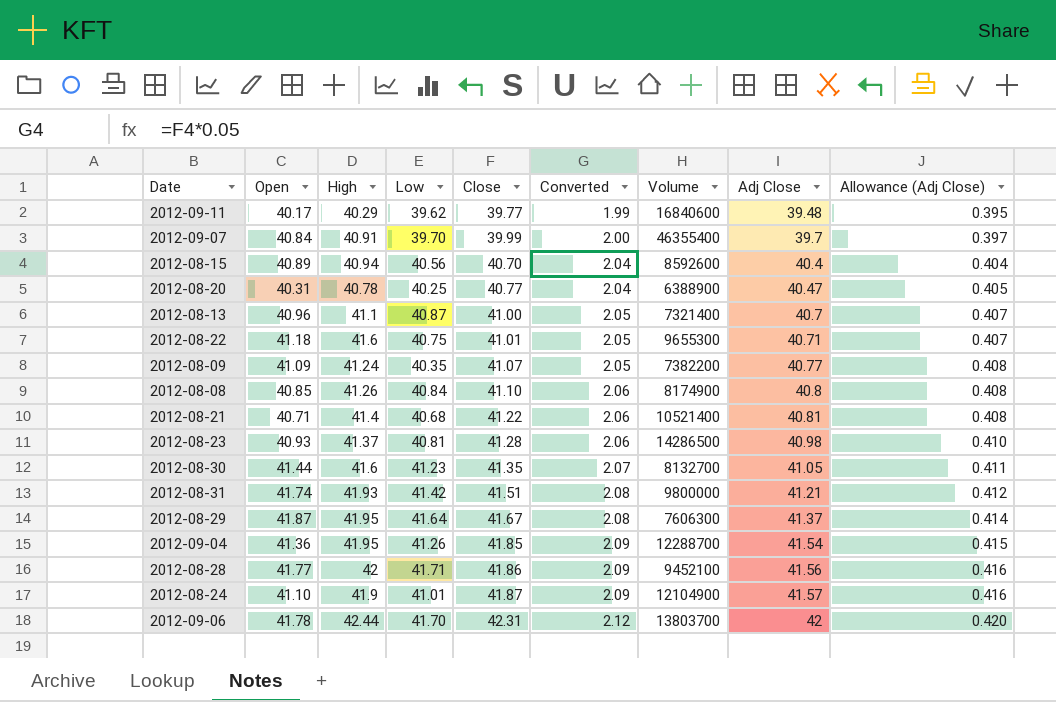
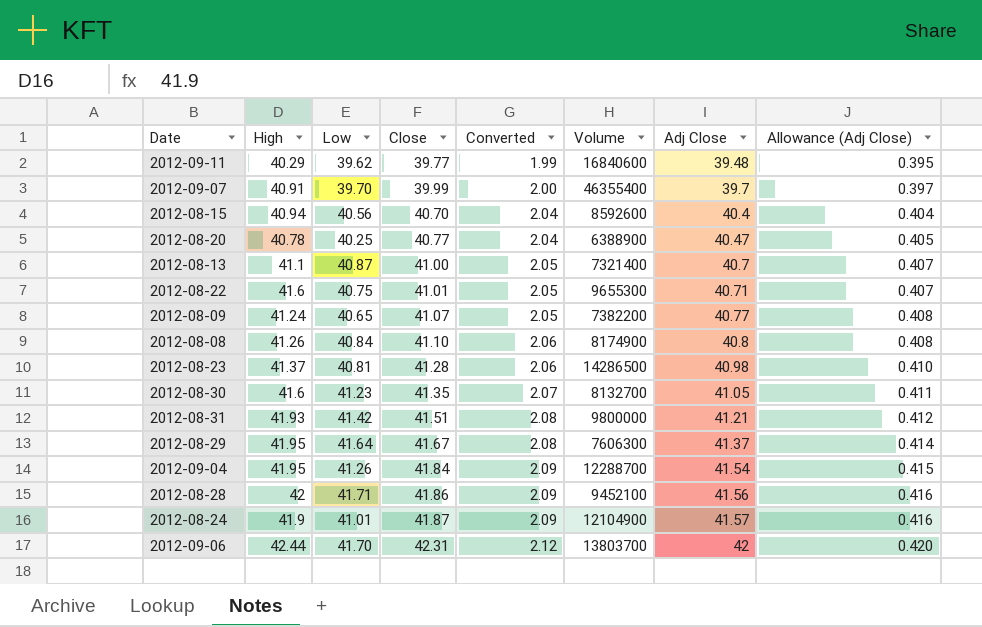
column Open | position: 2 -> none
row 2012-08-21: 40.71 | 41.4 | 40.68 | 41.22 | 2.06 | 10521400 | 40.81 | 0.408 -> none
2012-08-09 | Low: 40.35 -> 40.65
2012-09-04 | Close: 41.85 -> 41.84

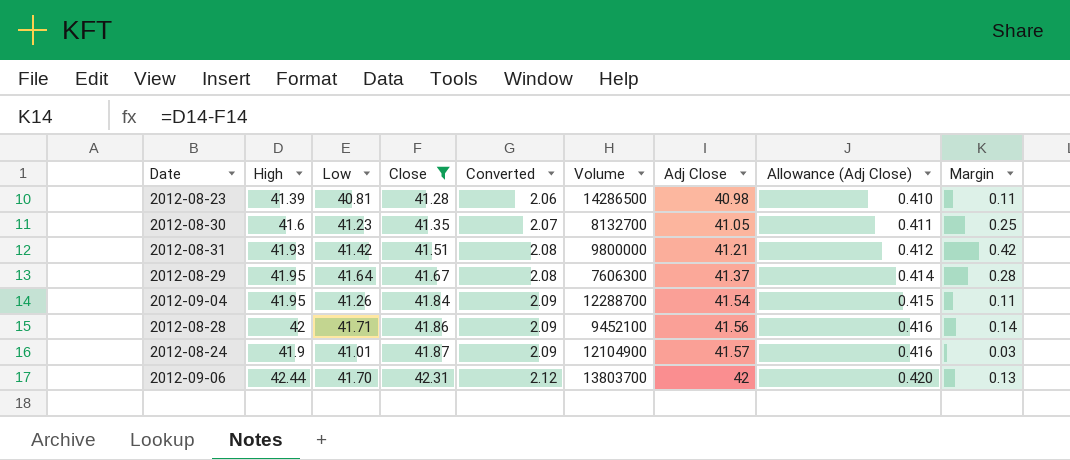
filter: none -> Close >= 41.28
column Margin | formula: none -> [High] - [Close]
2012-08-23 | High: 41.37 -> 41.39

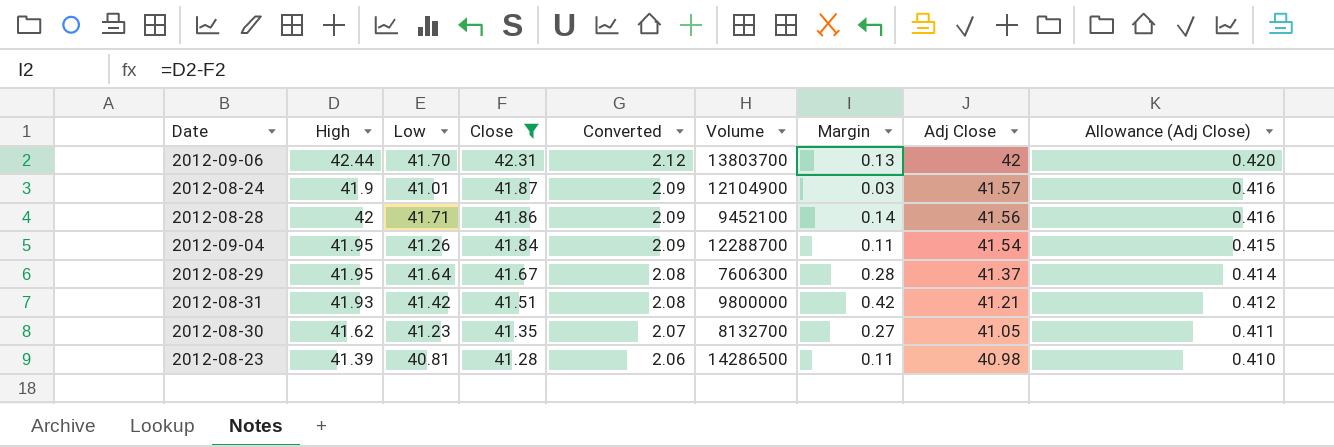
row order: Close ascending -> Close descending
column Margin | position: 9 -> 7
2012-08-30 | High: 41.6 -> 41.62
2012-08-30 | Margin: 0.25 -> 0.27

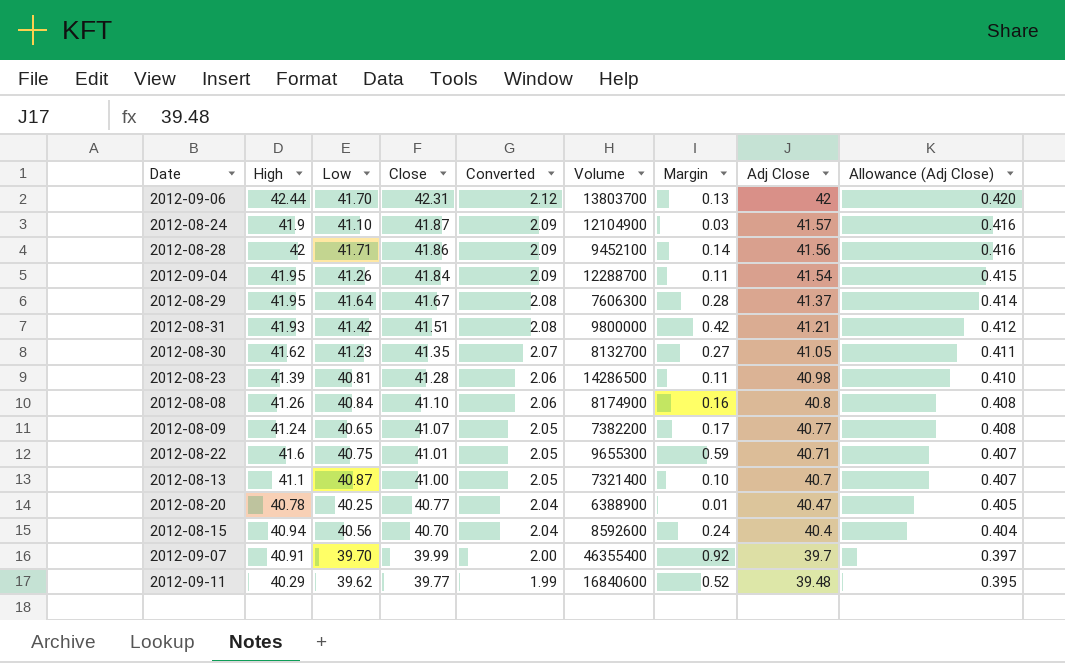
filter: Close >= 41.28 -> none
2012-08-24 | Low: 41.01 -> 41.10

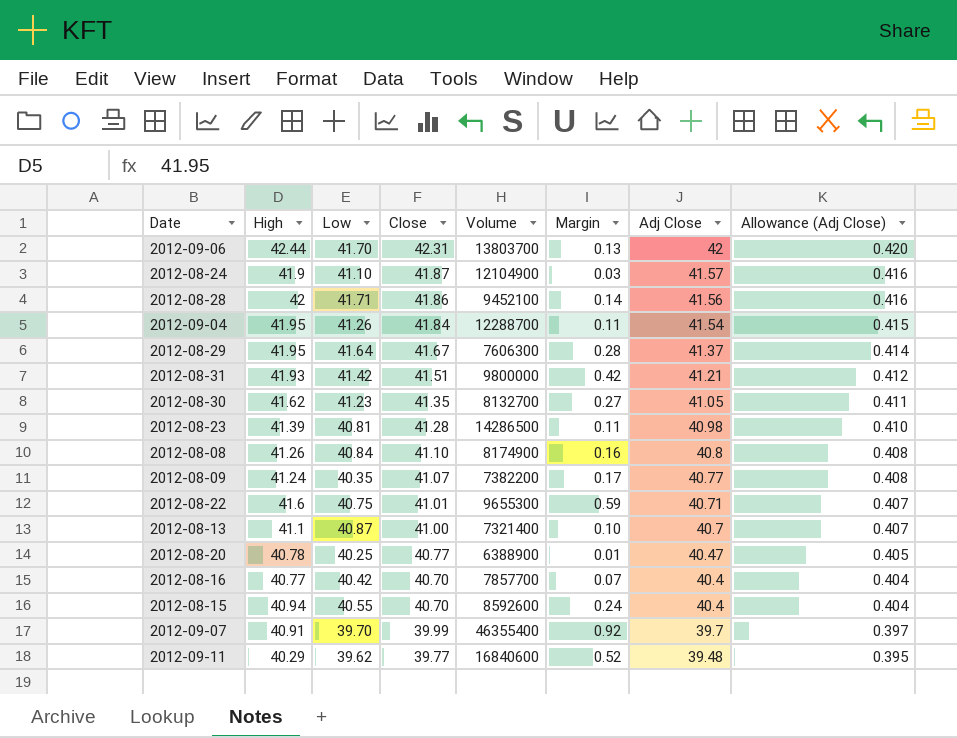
column Converted | formula: [Close] * 0.05 -> none
2012-08-09 | Low: 40.65 -> 40.35
row 2012-08-16: none -> 40.77 | 40.42 | 40.70 | 7857700 | 0.07 | 40.4 | 0.404
2012-08-15 | Low: 40.56 -> 40.55

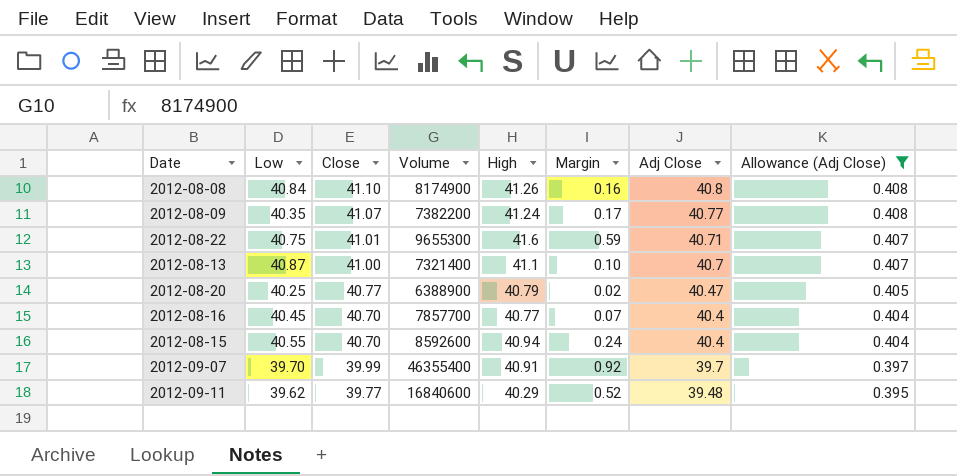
filter: none -> Allowance (Adj Close) <= 0.408
column High | position: 2 -> 5
2012-08-20 | High: 40.78 -> 40.79
2012-08-20 | Margin: 0.01 -> 0.02
2012-08-16 | Low: 40.42 -> 40.45

